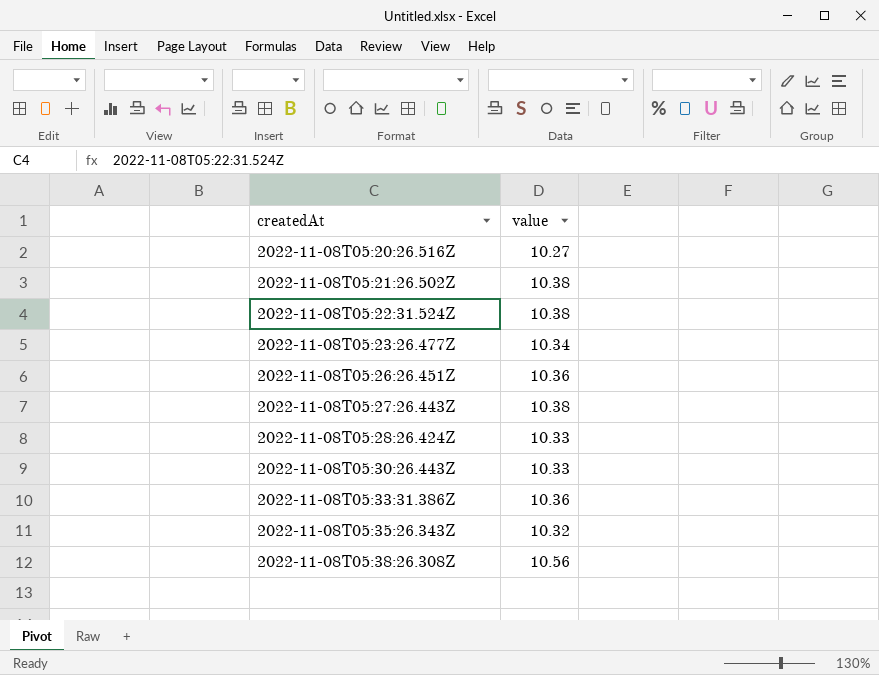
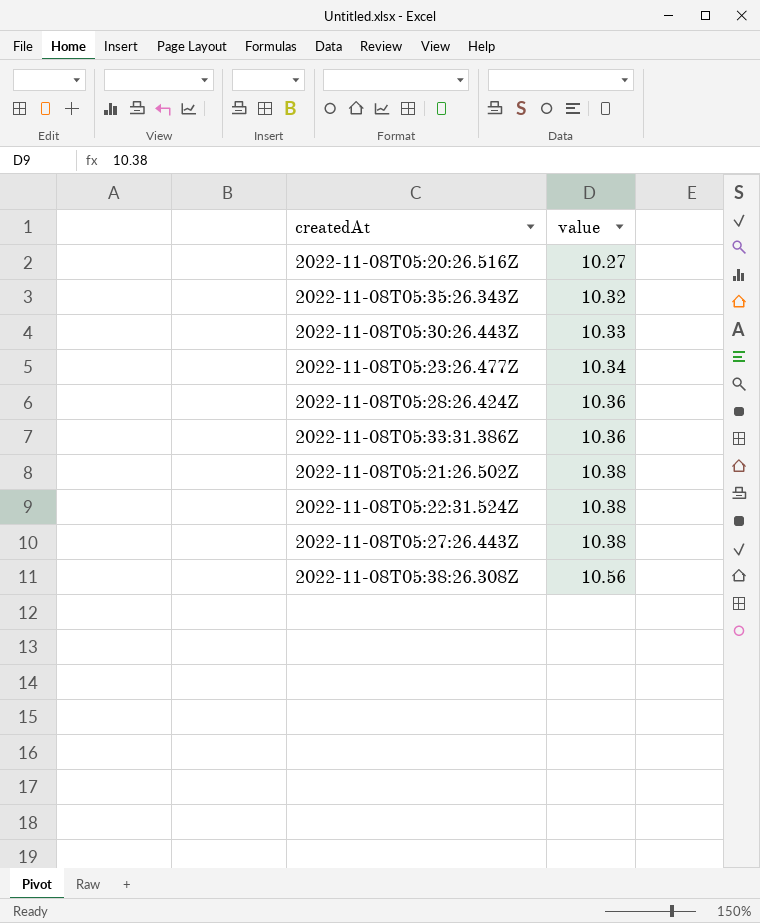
row order: createdAt ascending -> value ascending
row 2022-11-08T05:26:26.451Z: 10.36 -> none
2022-11-08T05:28:26.424Z | value: 10.33 -> 10.36

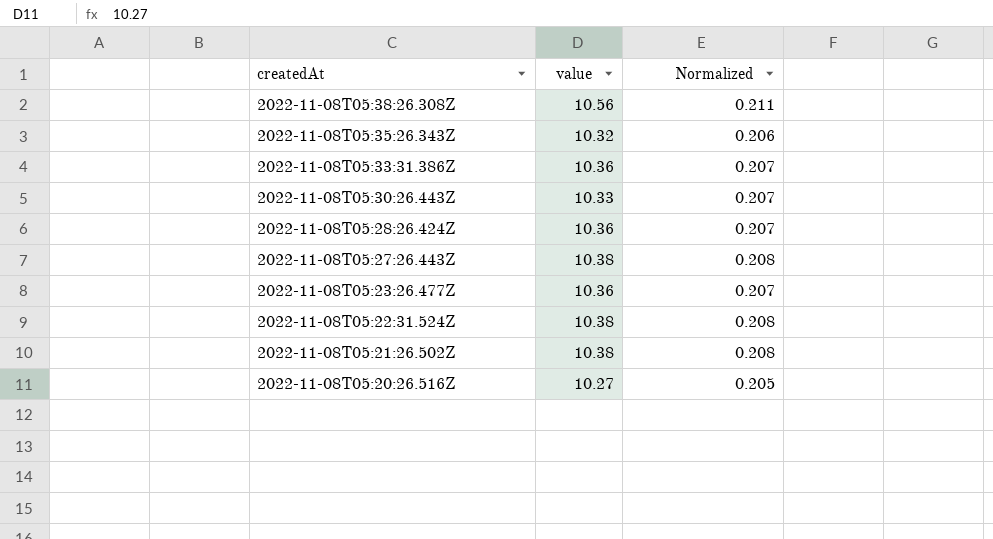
row order: value ascending -> createdAt descending
column Normalized | formula: none -> [value] * 0.02
2022-11-08T05:23:26.477Z | value: 10.34 -> 10.36

